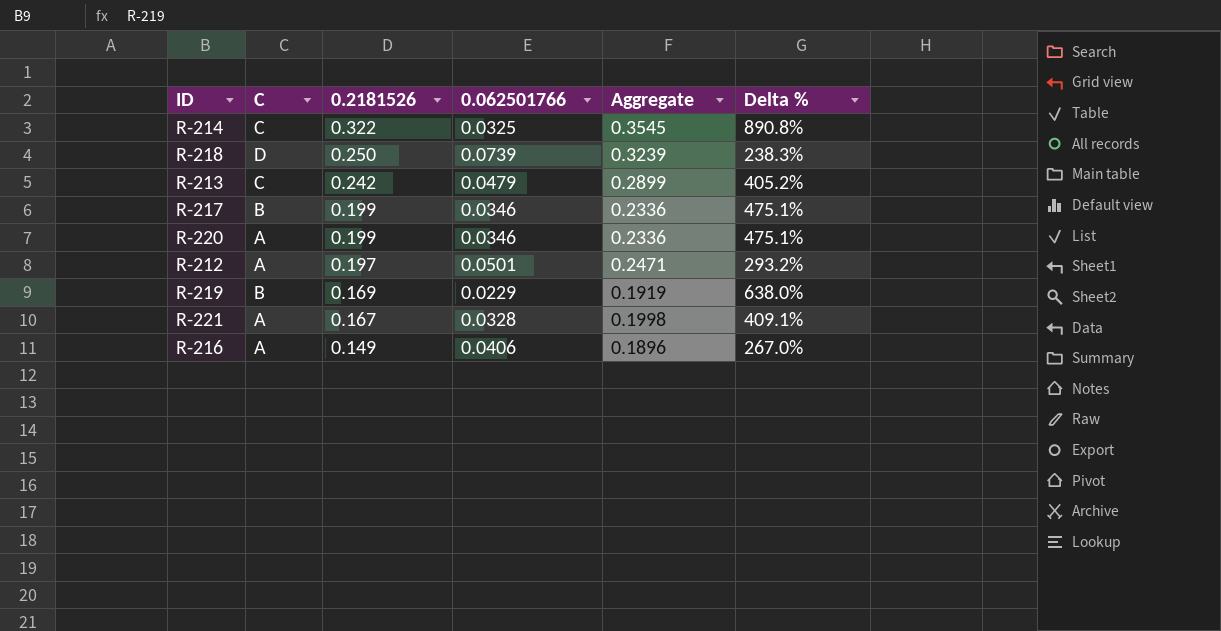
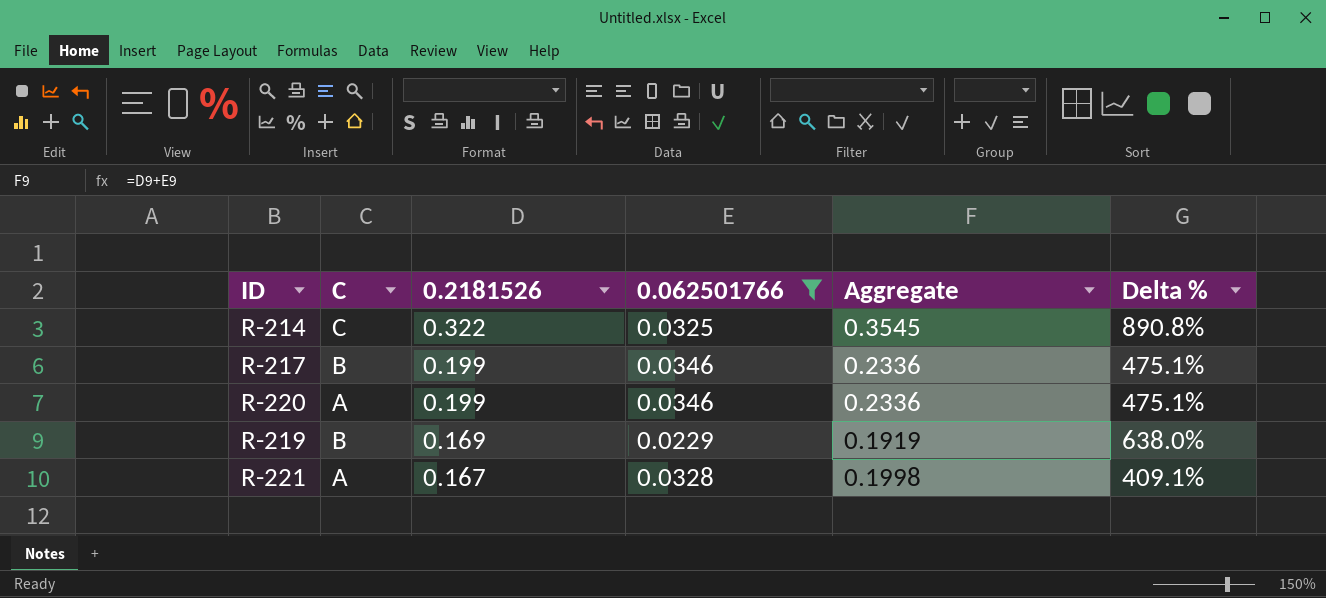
filter: none -> 0.062501766 <= 0.0346

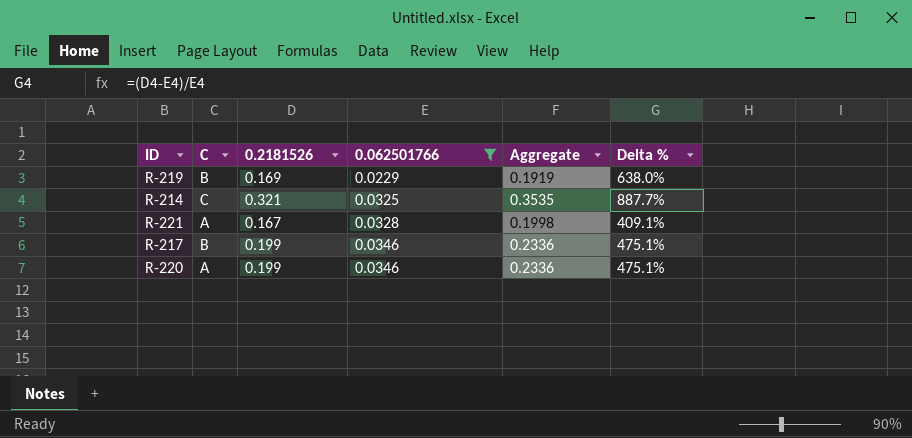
row order: 0.2181526 descending -> 0.062501766 ascending
R-214 | 0.2181526: 0.322 -> 0.321
R-214 | Aggregate: 0.3545 -> 0.3535
R-214 | Delta %: 890.8% -> 887.7%

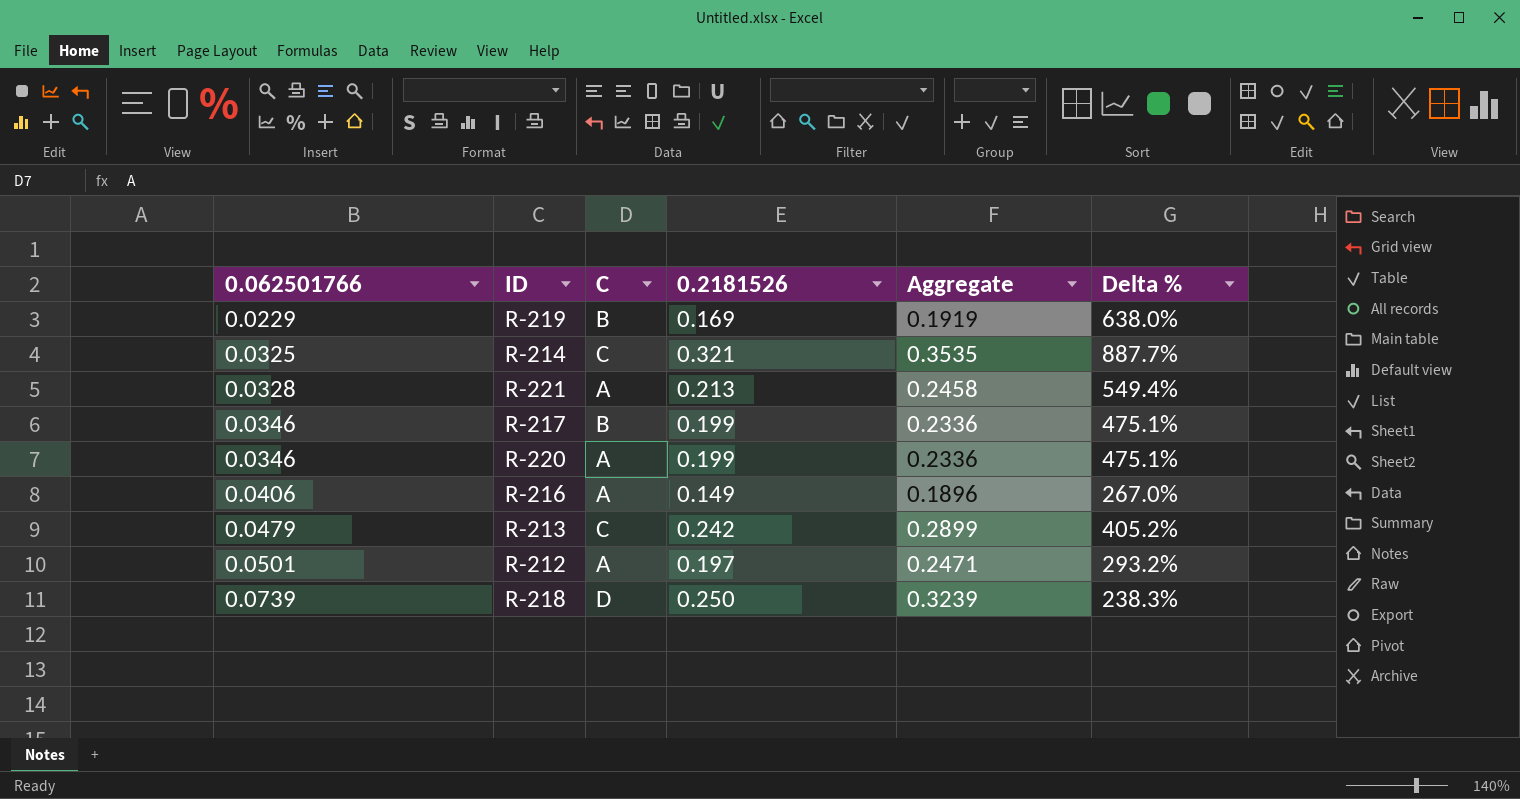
filter: 0.062501766 <= 0.0346 -> none
column 0.062501766 | position: 4 -> 1
R-221 | 0.2181526: 0.167 -> 0.213
R-221 | Aggregate: 0.1998 -> 0.2458
R-221 | Delta %: 409.1% -> 549.4%

